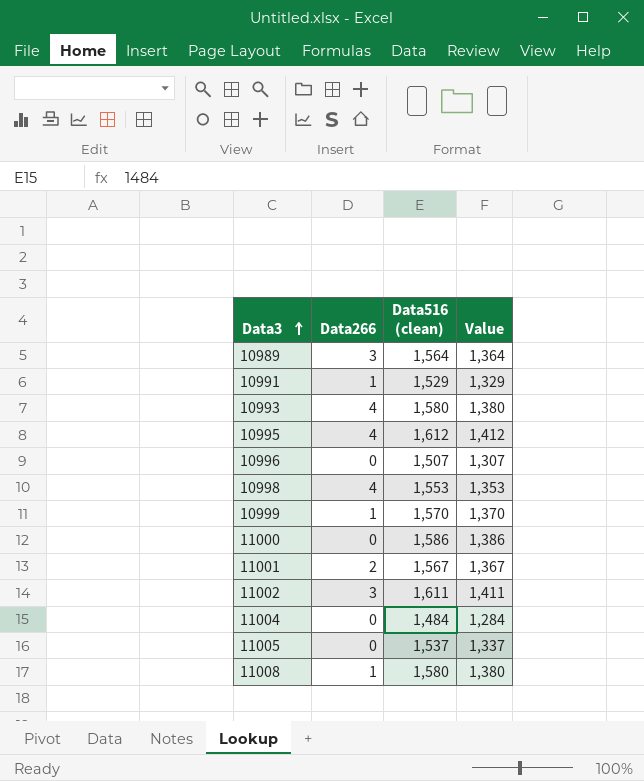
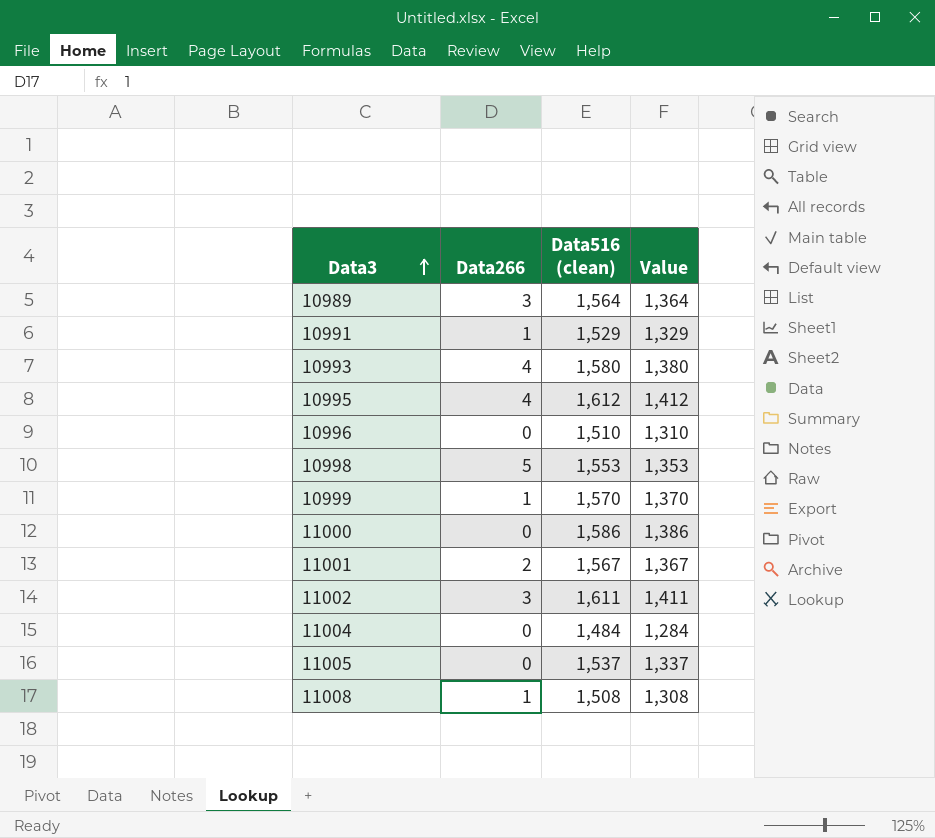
10996 | Data516 (clean): 1,507 -> 1,510
10996 | Value: 1,307 -> 1,310
10998 | Data266: 4 -> 5
11008 | Data516 (clean): 1,580 -> 1,508
11008 | Value: 1,380 -> 1,308

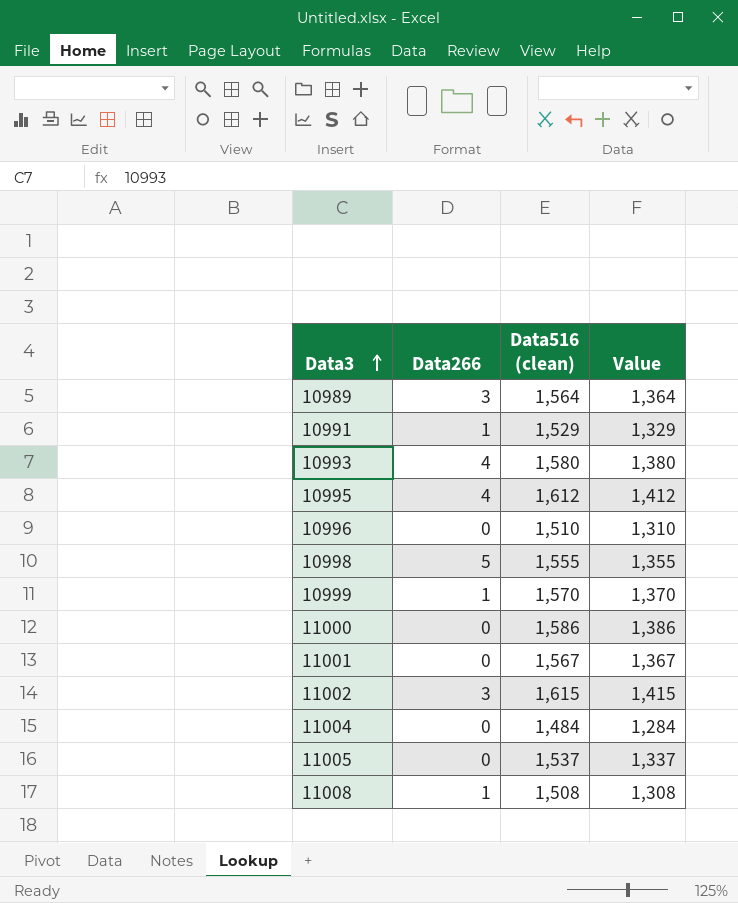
10998 | Data516 (clean): 1,553 -> 1,555
10998 | Value: 1,353 -> 1,355
11001 | Data266: 2 -> 0
11002 | Data516 (clean): 1,611 -> 1,615
11002 | Value: 1,411 -> 1,415

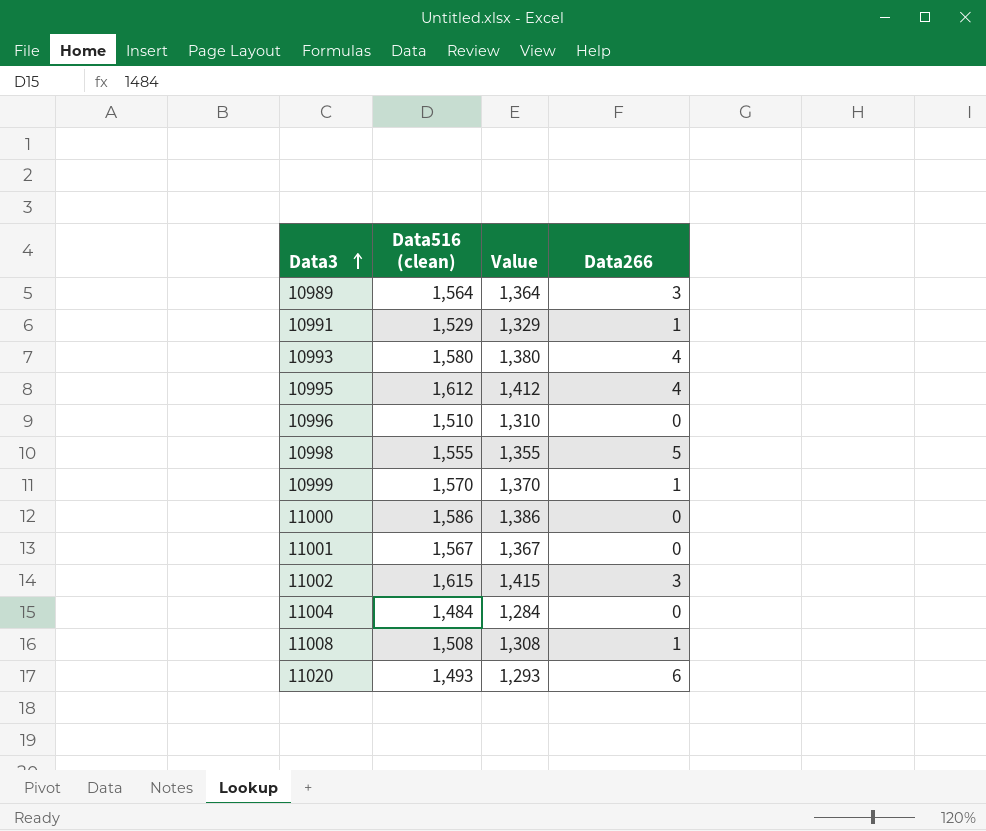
column Data266 | position: 2 -> 4
row 11005: 0 | 1,537 | 1,337 -> none
row 11020: none -> 1,493 | 1,293 | 6

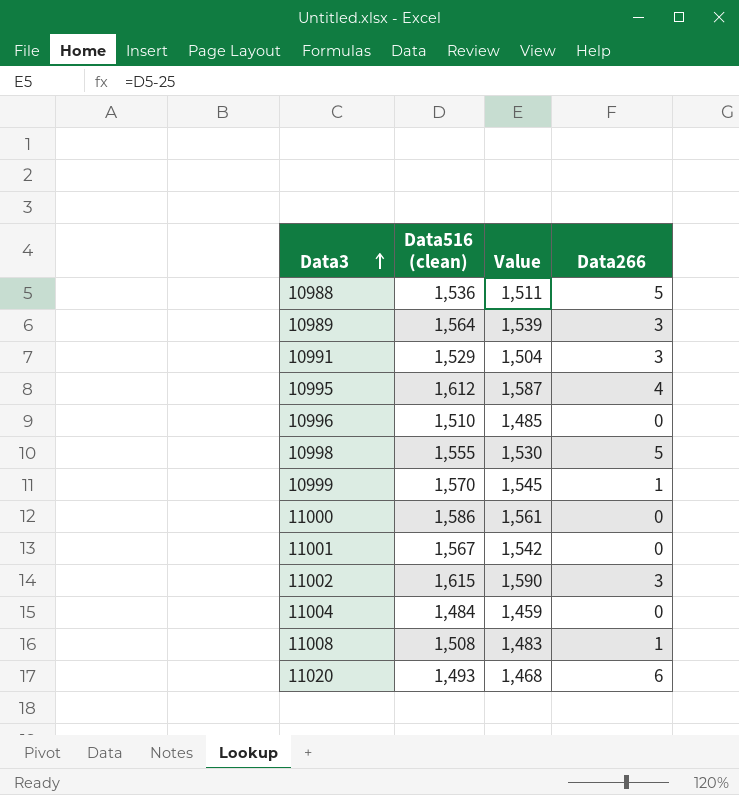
column Value | formula: [Data516 (clean)] - 200 -> [Data516 (clean)] - 25
row 10993: 1,580 | 1,380 | 4 -> none
row 10988: none -> 1,536 | 1,511 | 5
10991 | Data266: 1 -> 3

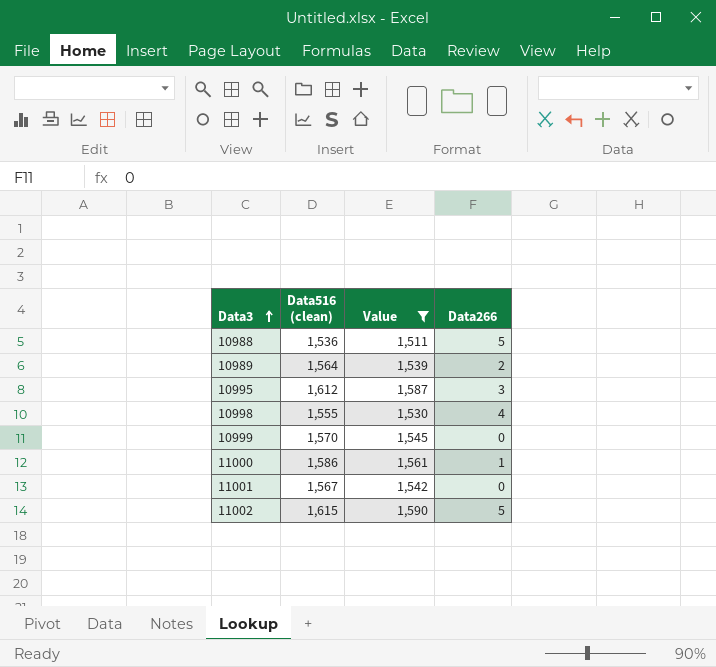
filter: none -> Value >= 1,511
10989 | Data266: 3 -> 2
10995 | Data266: 4 -> 3
10998 | Data266: 5 -> 4
10999 | Data266: 1 -> 0
11000 | Data266: 0 -> 1
11002 | Data266: 3 -> 5

